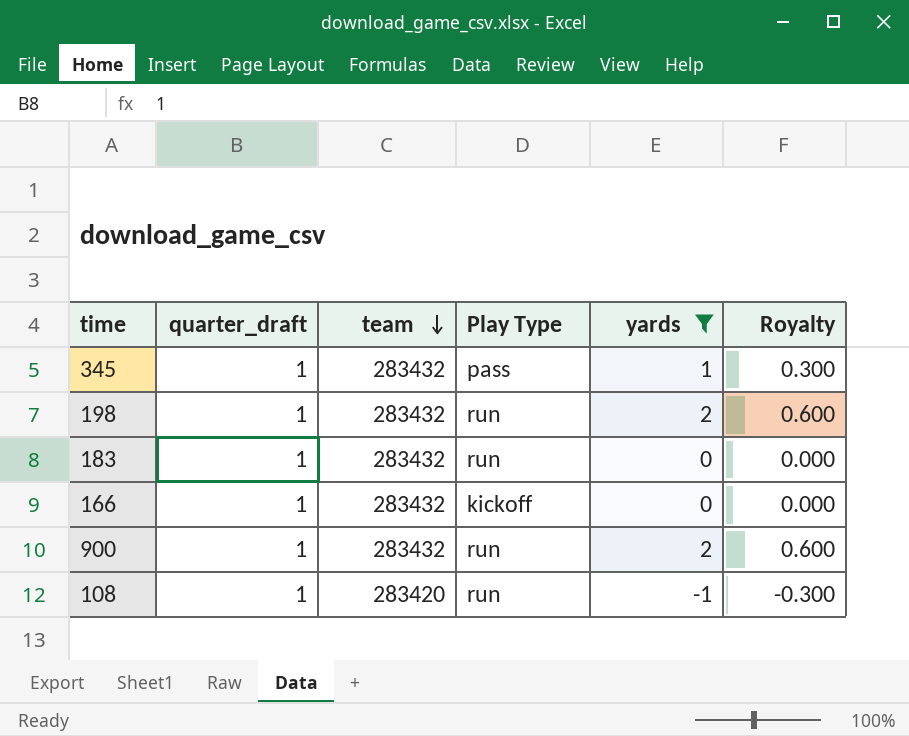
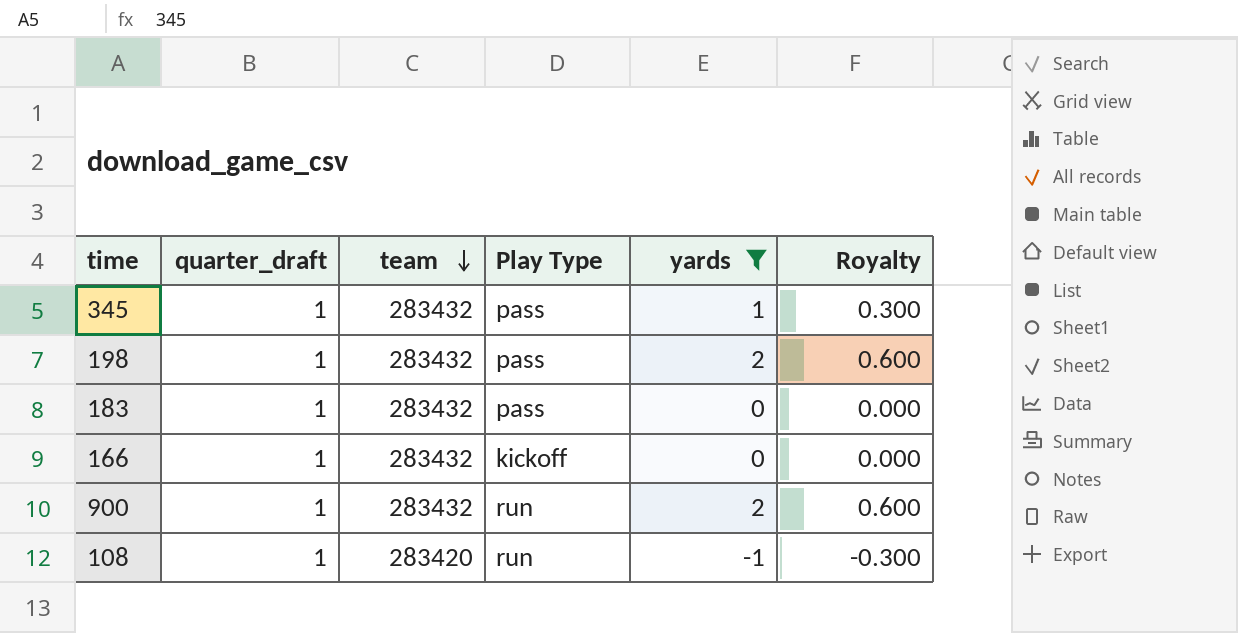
198 | Play Type: run -> pass
183 | Play Type: run -> pass

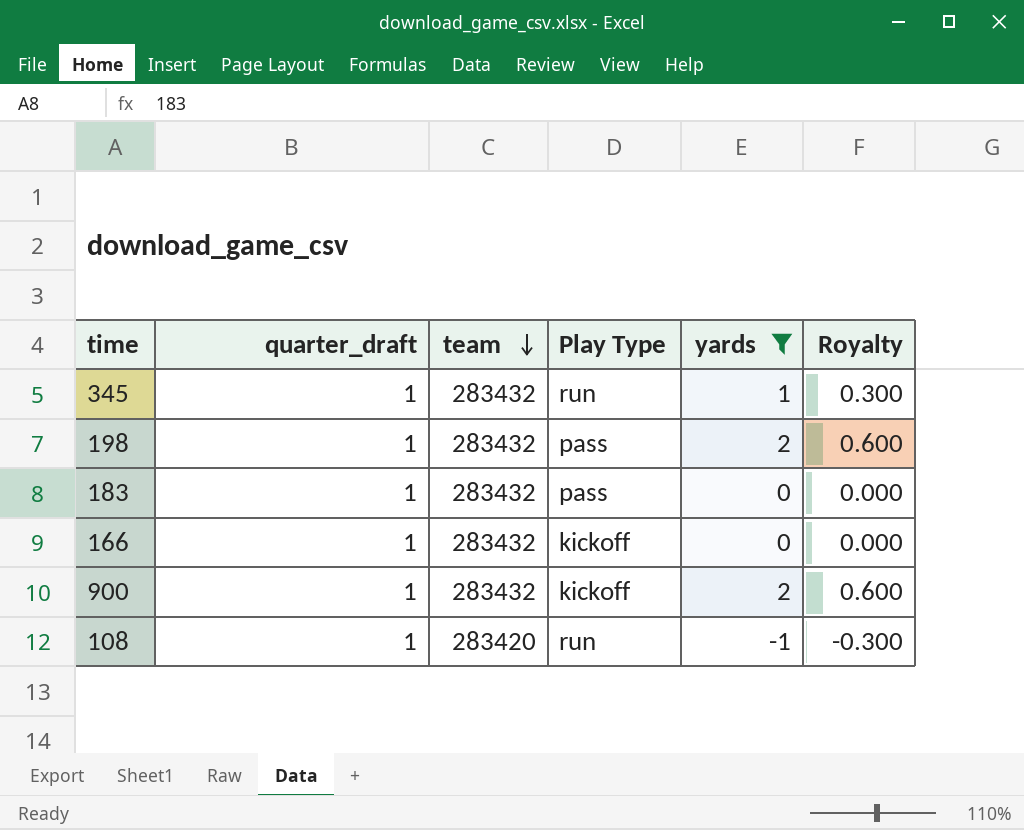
345 | Play Type: pass -> run
900 | Play Type: run -> kickoff

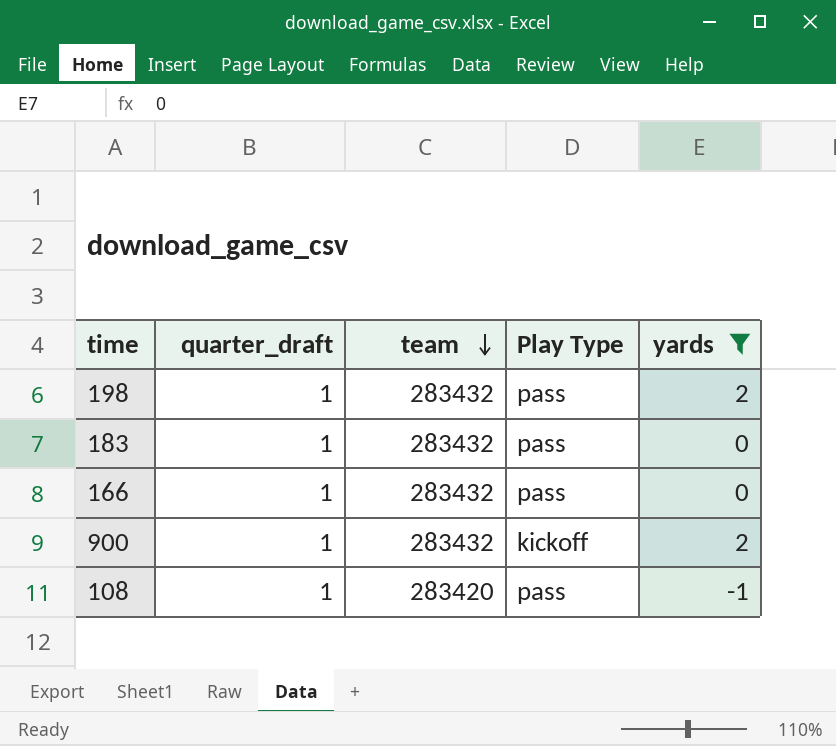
column Royalty | formula: [yards] * 0.3 -> none
row 345: 1 | 283432 | run | 1 | 0.300 -> none
166 | Play Type: kickoff -> pass
108 | Play Type: run -> pass

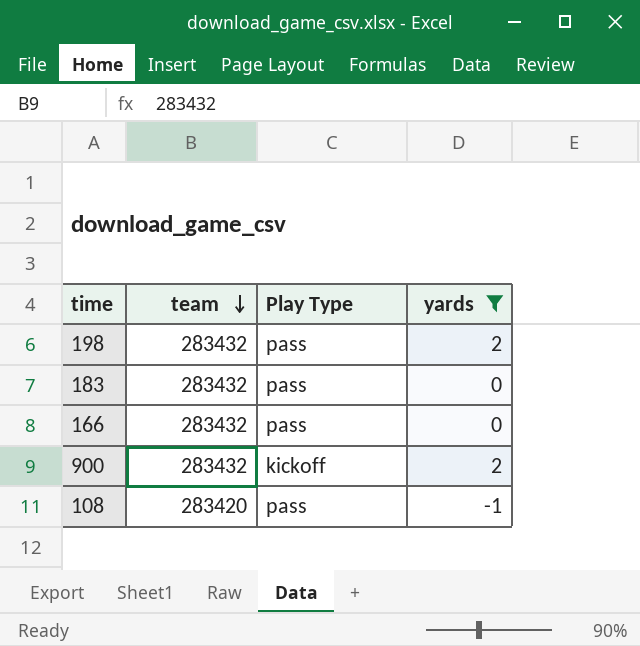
column quarter_draft | position: 2 -> none

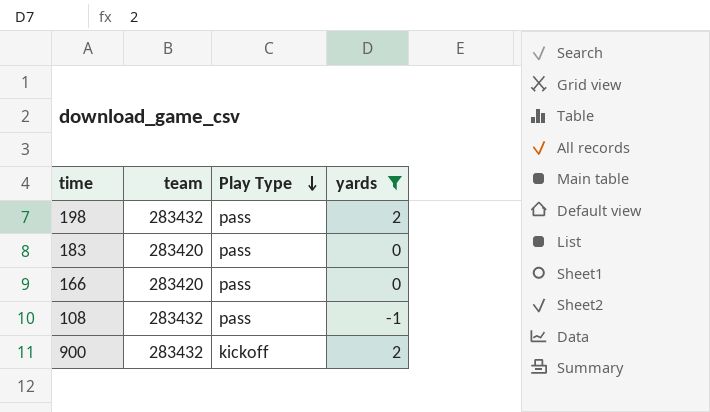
row order: team descending -> Play Type descending
183 | team: 283432 -> 283420
166 | team: 283432 -> 283420
108 | team: 283420 -> 283432

